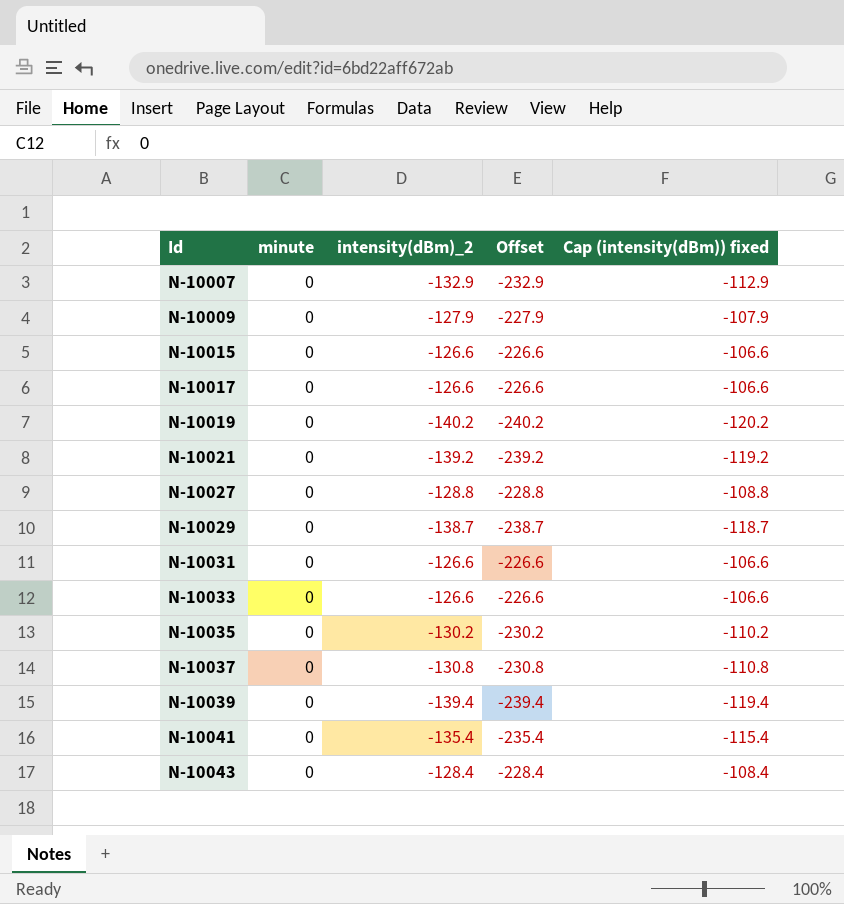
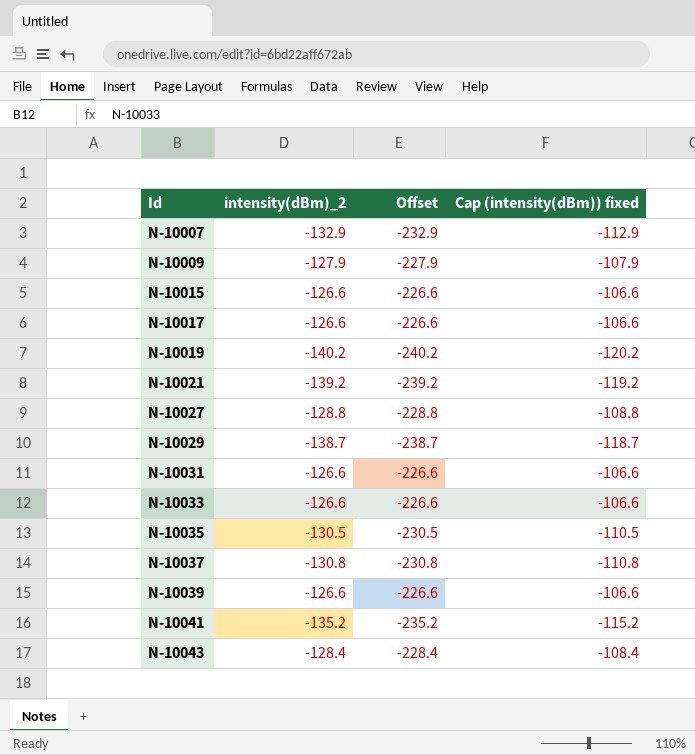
column minute | position: 2 -> none
N-10035 | intensity(dBm)_2: -130.2 -> -130.5
N-10035 | Offset: -230.2 -> -230.5
N-10035 | Cap (intensity(dBm)) fixed: -110.2 -> -110.5
N-10039 | intensity(dBm)_2: -139.4 -> -126.6
N-10039 | Offset: -239.4 -> -226.6
N-10039 | Cap (intensity(dBm)) fixed: -119.4 -> -106.6
N-10041 | intensity(dBm)_2: -135.4 -> -135.2
N-10041 | Offset: -235.4 -> -235.2
N-10041 | Cap (intensity(dBm)) fixed: -115.4 -> -115.2

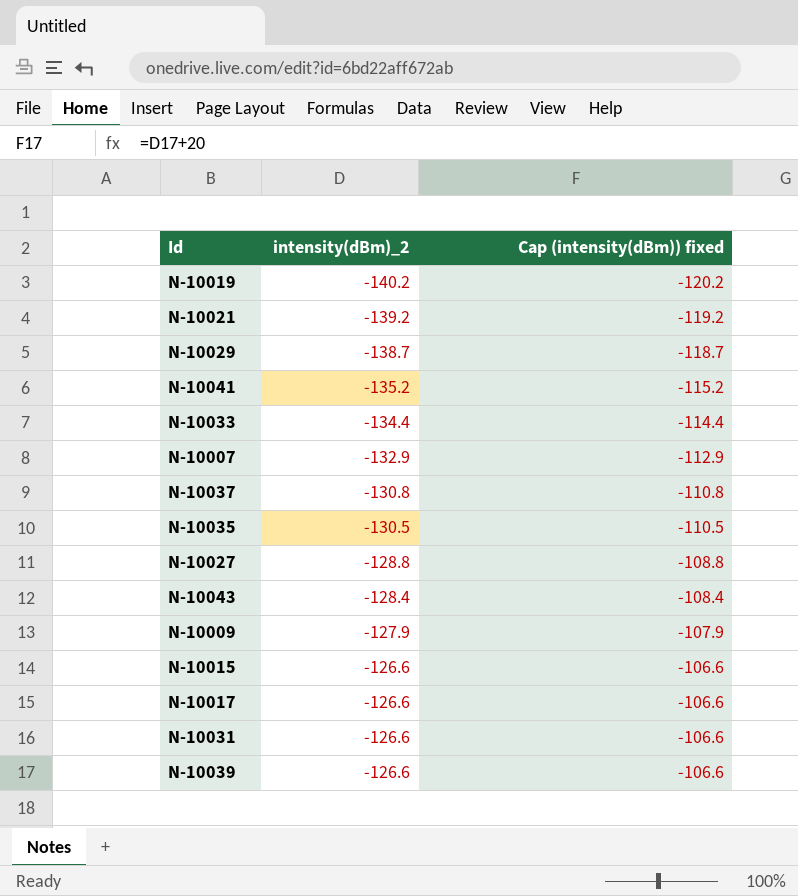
row order: Id ascending -> intensity(dBm)_2 ascending
column Offset | formula: [intensity(dBm)_2] - 100 -> none
N-10033 | intensity(dBm)_2: -126.6 -> -134.4
N-10033 | Cap (intensity(dBm)) fixed: -106.6 -> -114.4

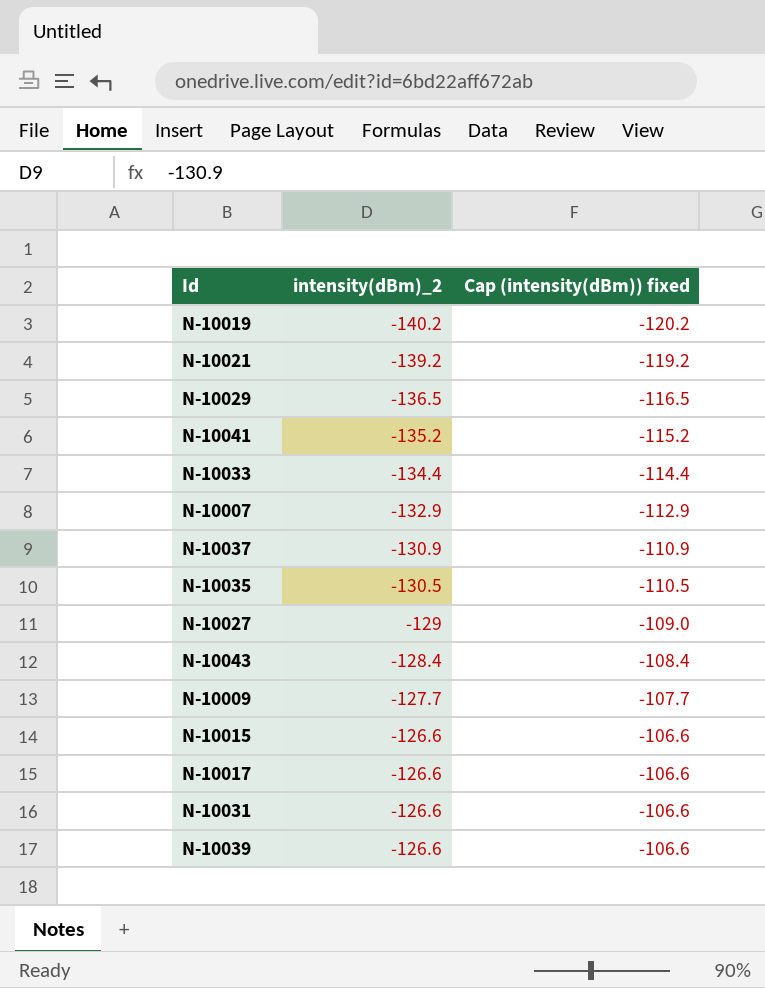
N-10029 | intensity(dBm)_2: -138.7 -> -136.5
N-10029 | Cap (intensity(dBm)) fixed: -118.7 -> -116.5
N-10037 | intensity(dBm)_2: -130.8 -> -130.9
N-10037 | Cap (intensity(dBm)) fixed: -110.8 -> -110.9
N-10027 | intensity(dBm)_2: -128.8 -> -129
N-10027 | Cap (intensity(dBm)) fixed: -108.8 -> -109.0
N-10009 | intensity(dBm)_2: -127.9 -> -127.7
N-10009 | Cap (intensity(dBm)) fixed: -107.9 -> -107.7

